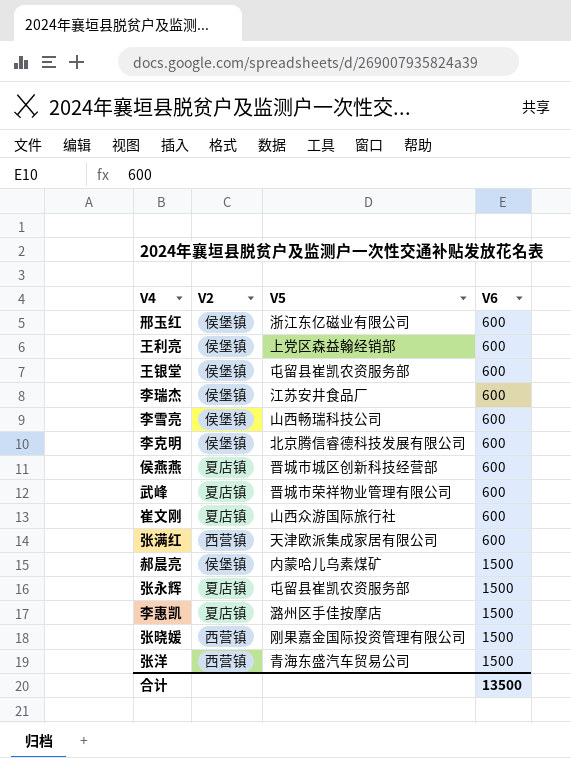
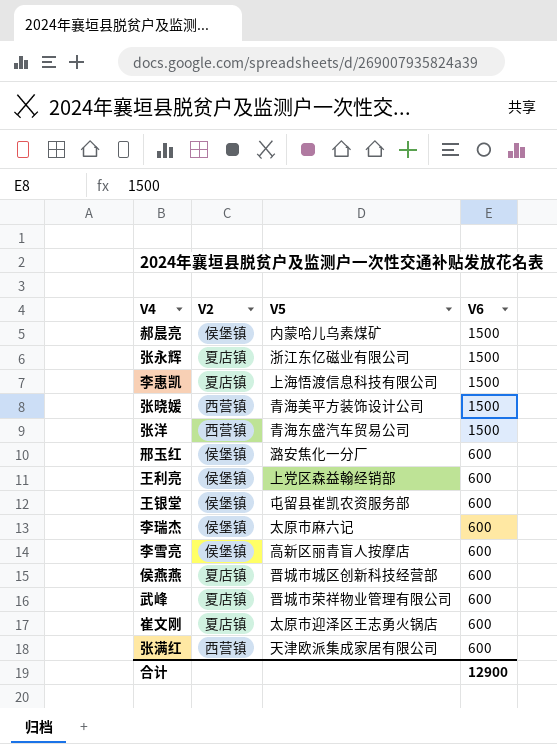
row order: V6 ascending -> V6 descending
row 李克明: 侯堡镇 | 北京腾信睿德科技发展有限公司 | 600 -> none
张永辉 | V5: 屯留县崔凯农资服务部 -> 浙江东亿磁业有限公司
李惠凯 | V5: 潞州区手佳按摩店 -> 上海悟渡信息科技有限公司
张晓媛 | V5: 刚果嘉金国际投资管理有限公司 -> 青海美平方装饰设计公司
邢玉红 | V5: 浙江东亿磁业有限公司 -> 潞安焦化一分厂
李瑞杰 | V5: 江苏安井食品厂 -> 太原市麻六记
李雪亮 | V5: 山西畅瑞科技公司 -> 高新区丽青盲人按摩店
崔文刚 | V5: 山西众游国际旅行社 -> 太原市迎泽区王志勇火锅店
合计 | V6: 13500 -> 12900

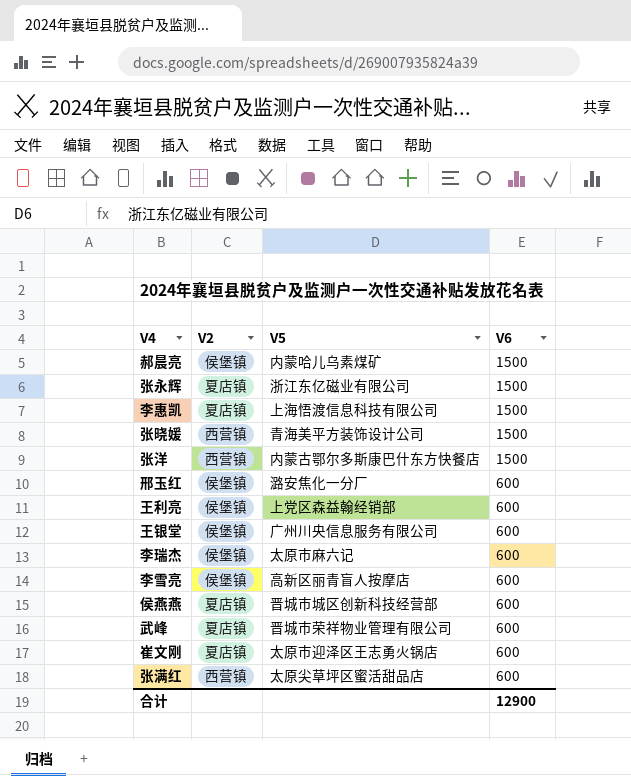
张洋 | V5: 青海东盛汽车贸易公司 -> 内蒙古鄂尔多斯康巴什东方快餐店
王银堂 | V5: 屯留县崔凯农资服务部 -> 广州川央信息服务有限公司
张满红 | V5: 天津欧派集成家居有限公司 -> 太原尖草坪区蜜活甜品店

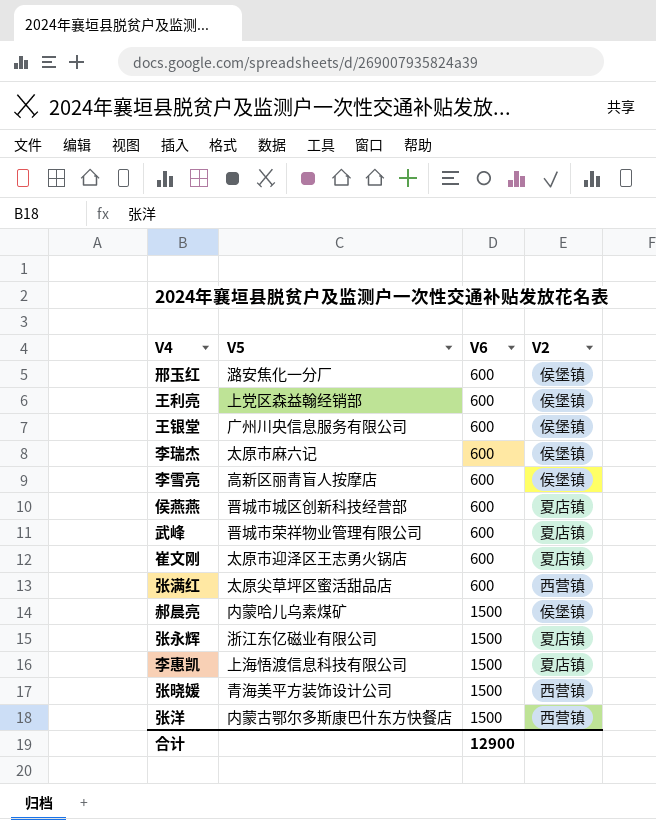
row order: V6 descending -> V6 ascending
column V2 | position: 2 -> 4

